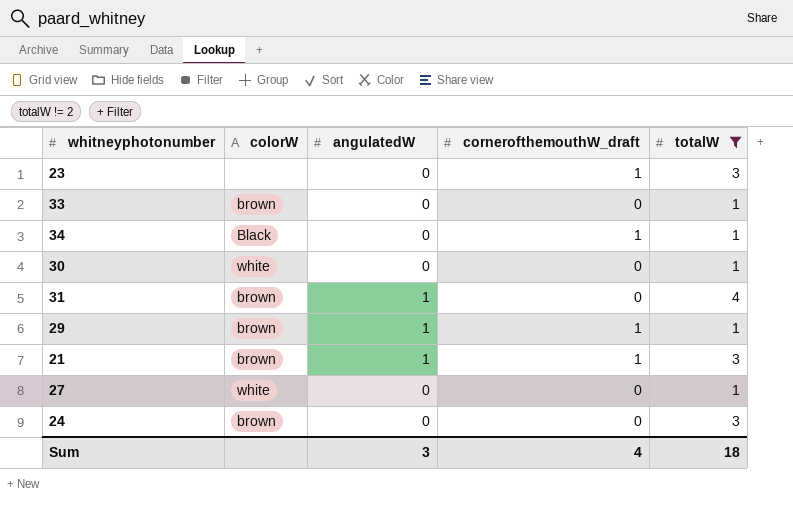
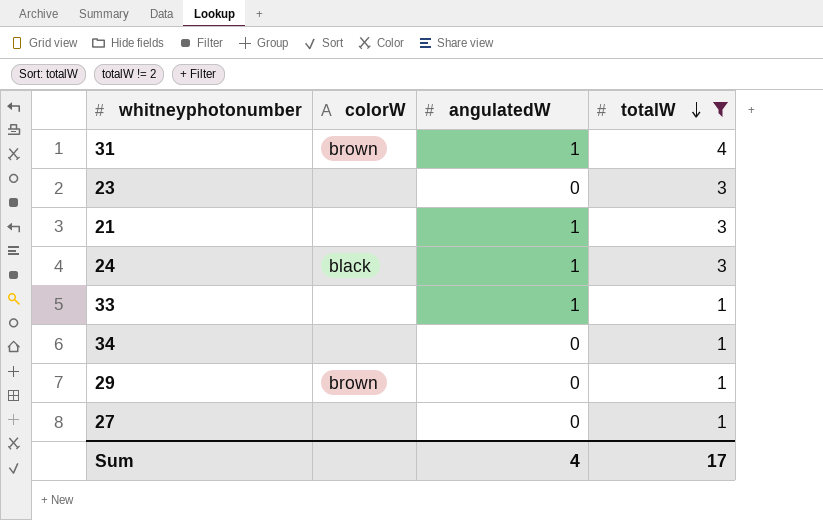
row order: none -> totalW descending
column cornerofthemouthW_draft | position: 4 -> none
row 30: white | 0 | 0 | 1 -> none
21 | colorW: brown -> none
24 | colorW: brown -> black
24 | angulatedW: 0 -> 1
33 | colorW: brown -> none
33 | angulatedW: 0 -> 1
34 | colorW: Black -> none
29 | angulatedW: 1 -> 0
27 | colorW: white -> none
Sum | angulatedW: 3 -> 4
Sum | totalW: 18 -> 17

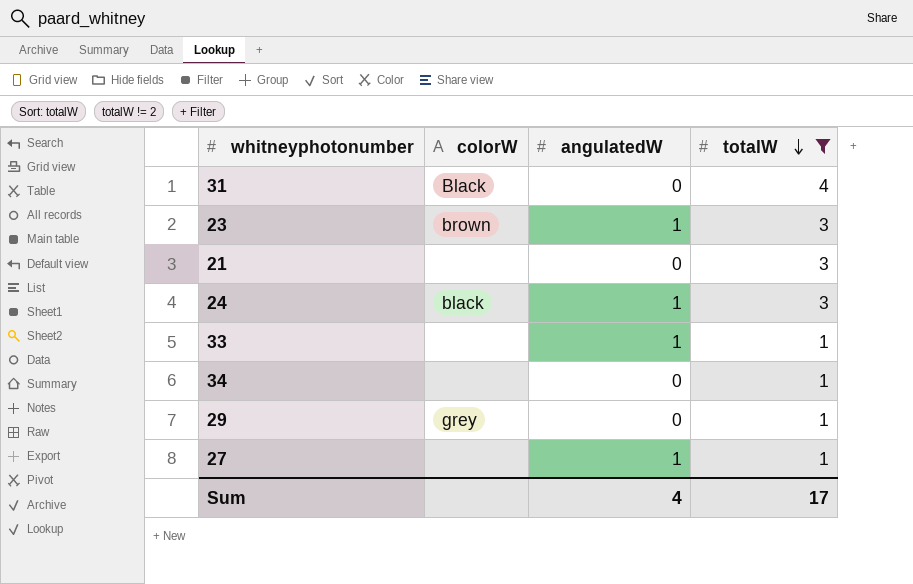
31 | colorW: brown -> Black
31 | angulatedW: 1 -> 0
23 | colorW: none -> brown
23 | angulatedW: 0 -> 1
21 | angulatedW: 1 -> 0
29 | colorW: brown -> grey
27 | angulatedW: 0 -> 1

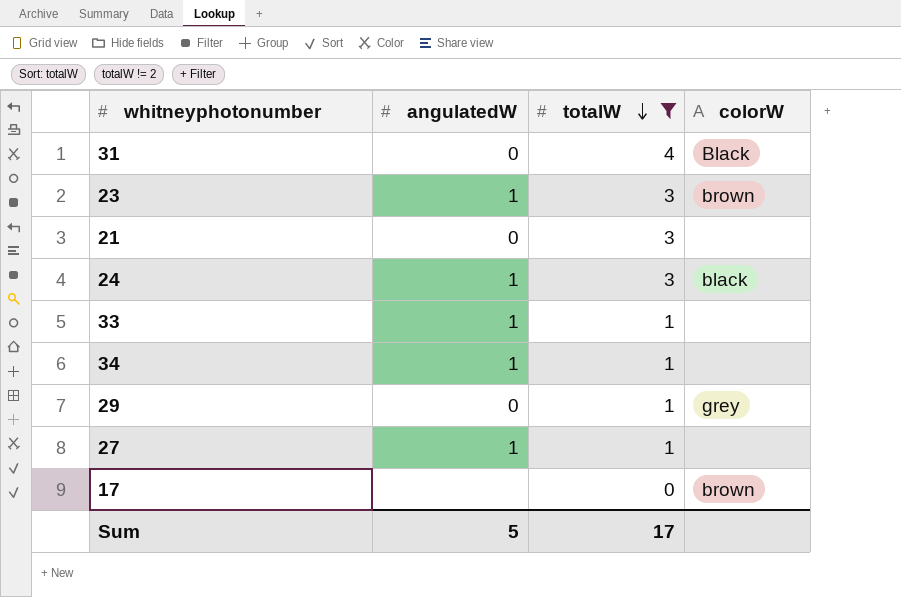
column colorW | position: 2 -> 4
34 | angulatedW: 0 -> 1
row 17: none -> none | 0 | brown
Sum | angulatedW: 4 -> 5

